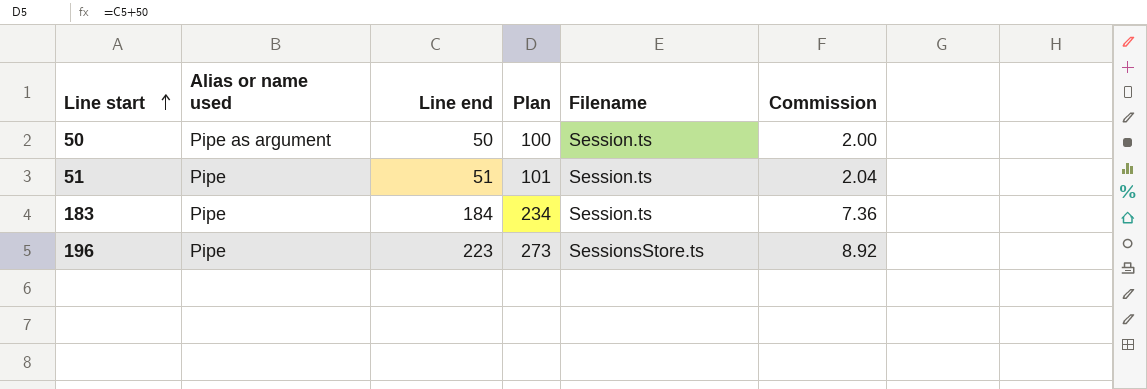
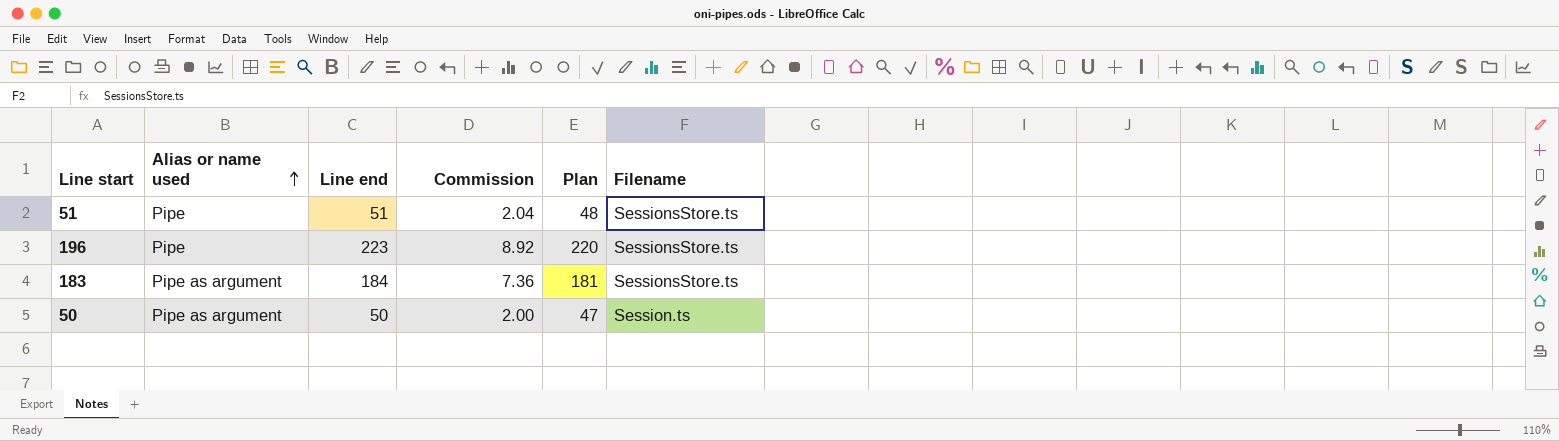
row order: Line start ascending -> Alias or name used ascending
column Commission | position: 6 -> 4
column Plan | formula: [Line end] + 50 -> [Line end] - 3
51 | Filename: Session.ts -> SessionsStore.ts
183 | Alias or name used: Pipe -> Pipe as argument
183 | Filename: Session.ts -> SessionsStore.ts

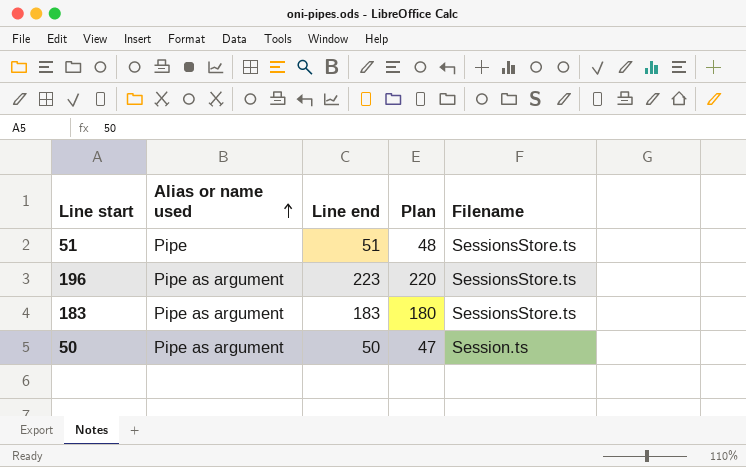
column Commission | formula: [Line end] * 0.04 -> none
196 | Alias or name used: Pipe -> Pipe as argument
183 | Line end: 184 -> 183
183 | Plan: 181 -> 180

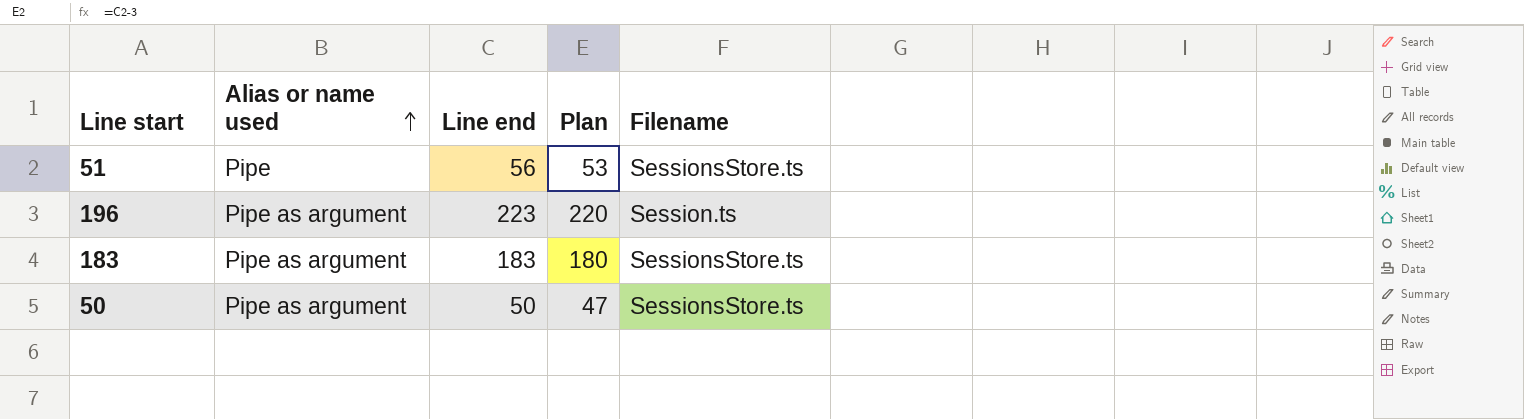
51 | Line end: 51 -> 56
51 | Plan: 48 -> 53
196 | Filename: SessionsStore.ts -> Session.ts
50 | Filename: Session.ts -> SessionsStore.ts

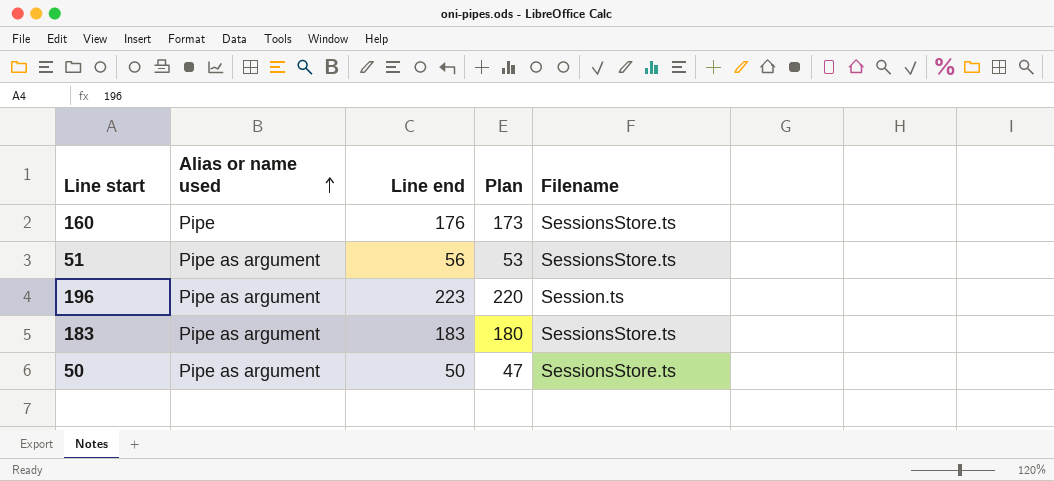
row 160: none -> Pipe | 176 | 173 | SessionsStore.ts
51 | Alias or name used: Pipe -> Pipe as argument

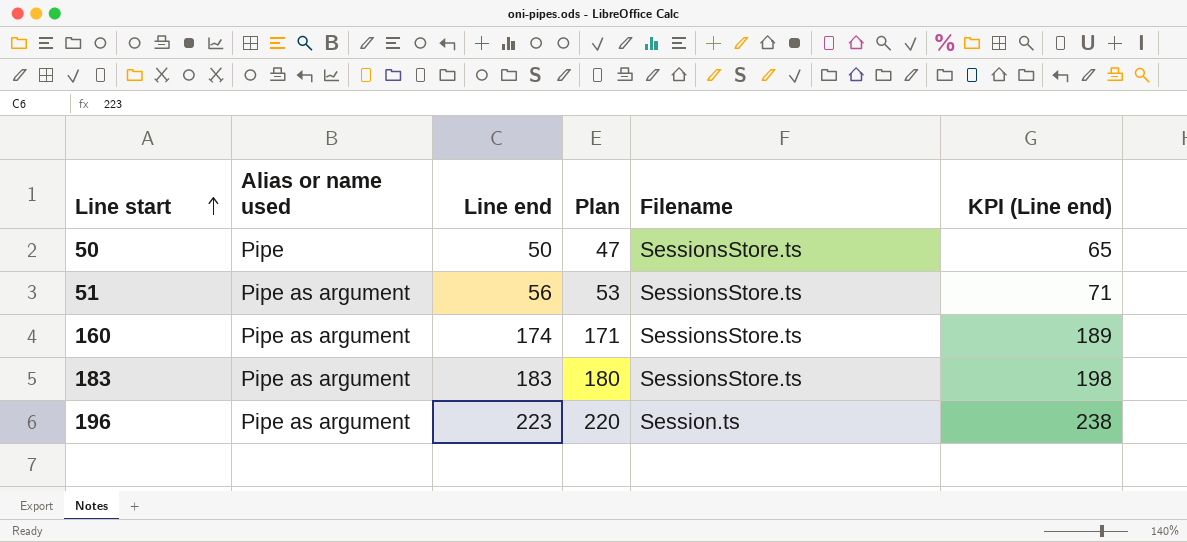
row order: Alias or name used ascending -> Line start ascending
column KPI (Line end) | formula: none -> [Line end] + 15
50 | Alias or name used: Pipe as argument -> Pipe
160 | Alias or name used: Pipe -> Pipe as argument
160 | Line end: 176 -> 174
160 | Plan: 173 -> 171

